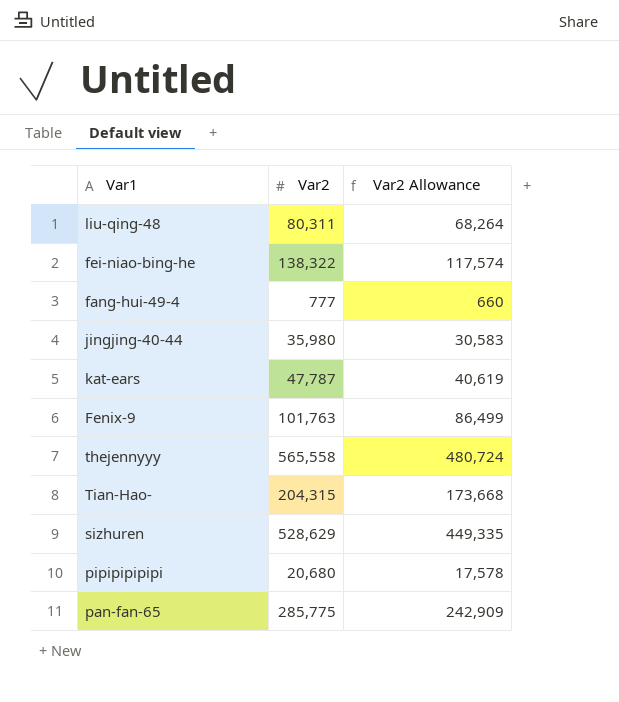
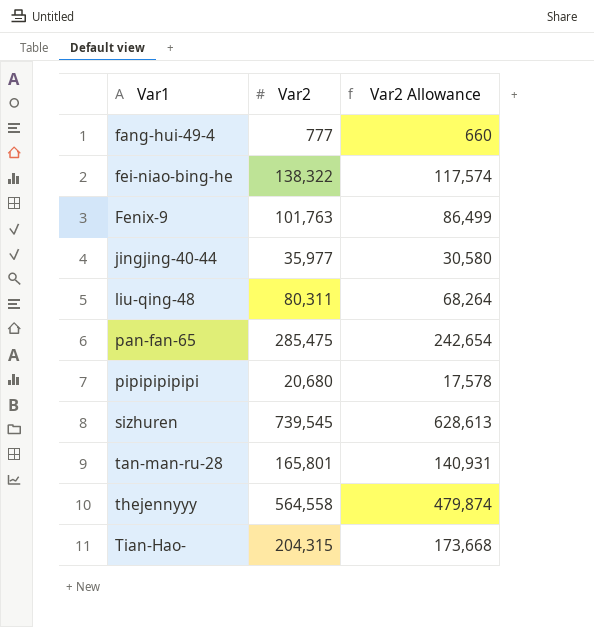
row order: none -> Var1 ascending
row kat-ears: 47,787 | 40,619 -> none
jingjing-40-44 | Var2: 35,980 -> 35,977
jingjing-40-44 | Var2 Allowance: 30,583 -> 30,580
pan-fan-65 | Var2: 285,775 -> 285,475
pan-fan-65 | Var2 Allowance: 242,909 -> 242,654
sizhuren | Var2: 528,629 -> 739,545
sizhuren | Var2 Allowance: 449,335 -> 628,613
row tan-man-ru-28: none -> 165,801 | 140,931
thejennyyy | Var2: 565,558 -> 564,558
thejennyyy | Var2 Allowance: 480,724 -> 479,874

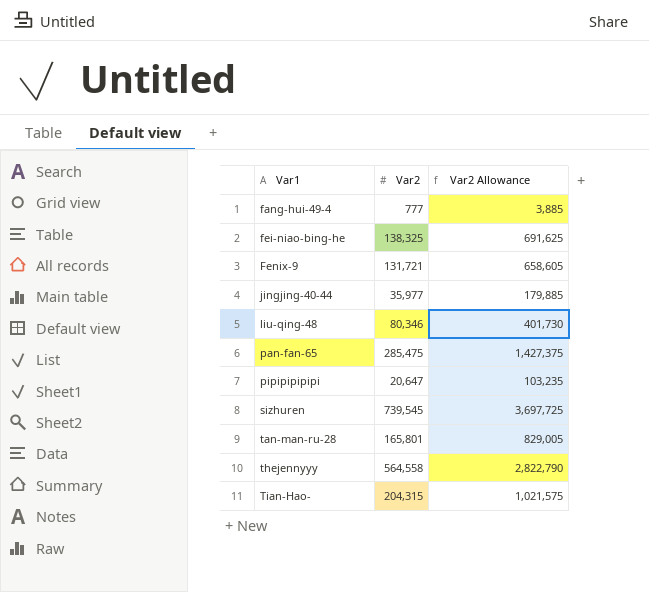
column Var2 Allowance | formula: [Var2] * 0.85 -> [Var2] * 5
fei-niao-bing-he | Var2: 138,322 -> 138,325
Fenix-9 | Var2: 101,763 -> 131,721
liu-qing-48 | Var2: 80,311 -> 80,346
pipipipipipi | Var2: 20,680 -> 20,647

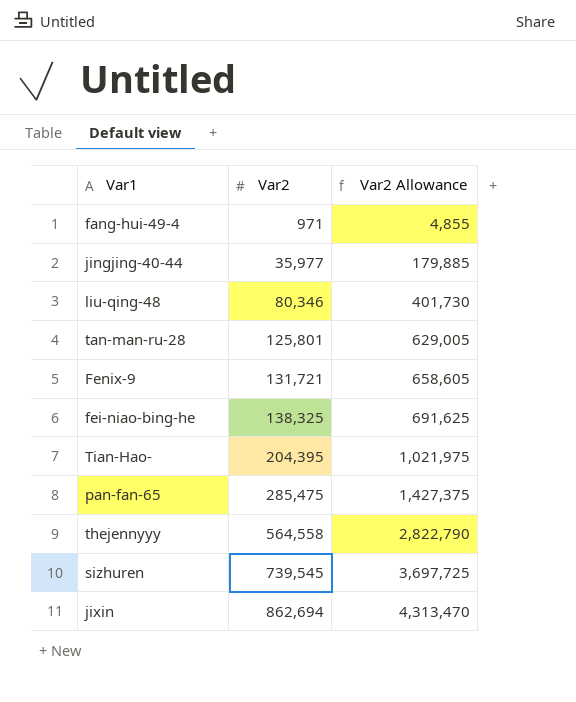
row order: Var1 ascending -> Var2 ascending
row pipipipipipi: 20,647 | 103,235 -> none
fang-hui-49-4 | Var2: 777 -> 971
fang-hui-49-4 | Var2 Allowance: 3,885 -> 4,855
tan-man-ru-28 | Var2: 165,801 -> 125,801
tan-man-ru-28 | Var2 Allowance: 829,005 -> 629,005
Tian-Hao- | Var2: 204,315 -> 204,395
Tian-Hao- | Var2 Allowance: 1,021,575 -> 1,021,975
row jixin: none -> 862,694 | 4,313,470

